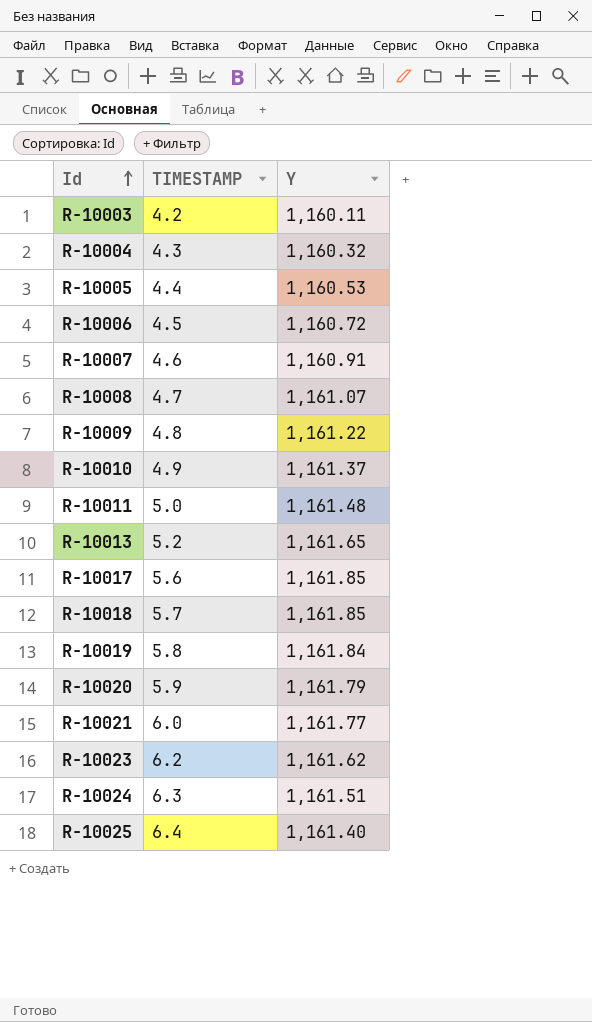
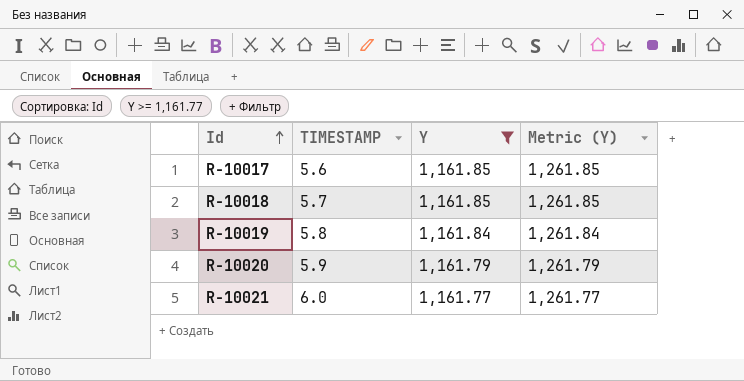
filter: none -> Y >= 1,161.77
column Metric (Y) | formula: none -> [Y] + 100

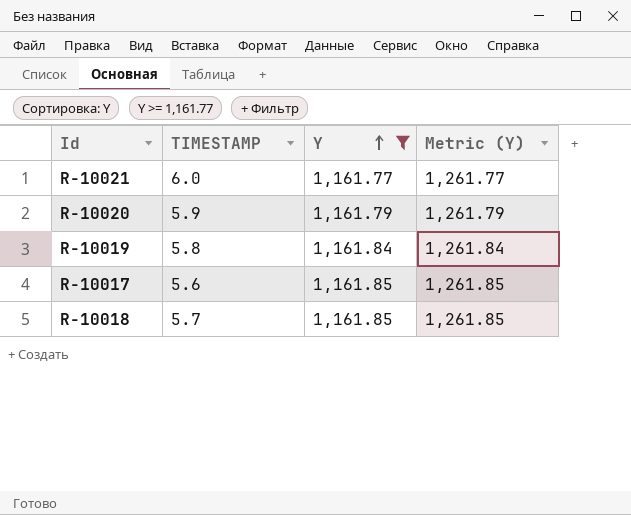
row order: Id ascending -> Y ascending

